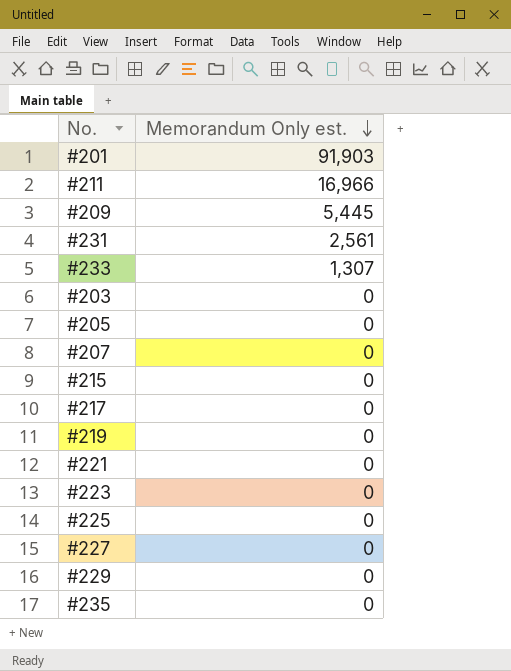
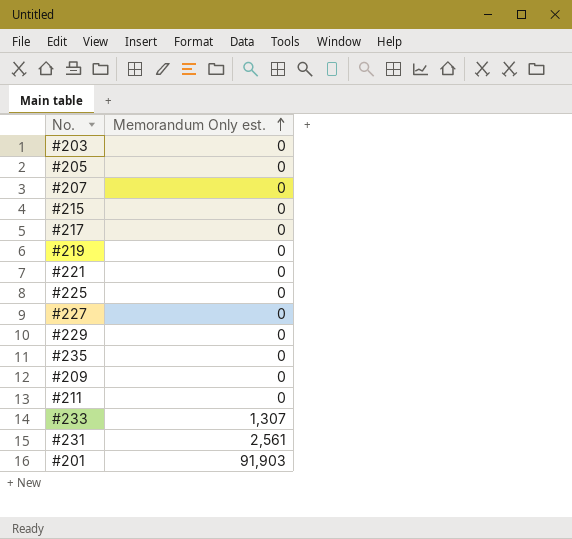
row order: Memorandum Only est. descending -> Memorandum Only est. ascending
row #223: 0 -> none
#209 | Memorandum Only est.: 5,445 -> 0
#211 | Memorandum Only est.: 16,966 -> 0

